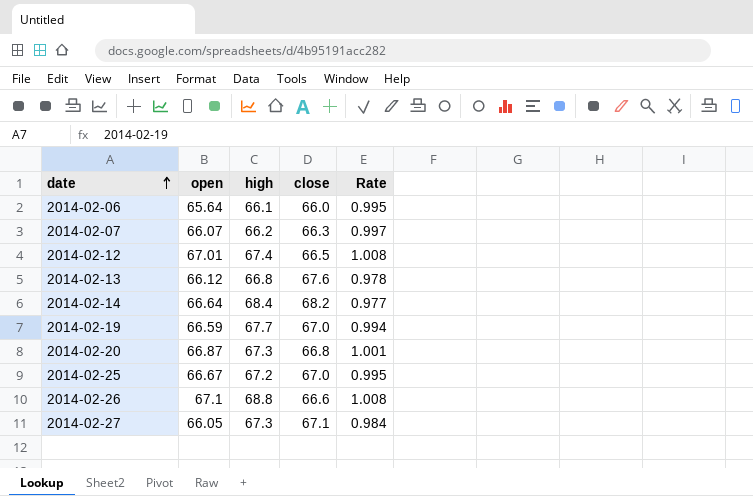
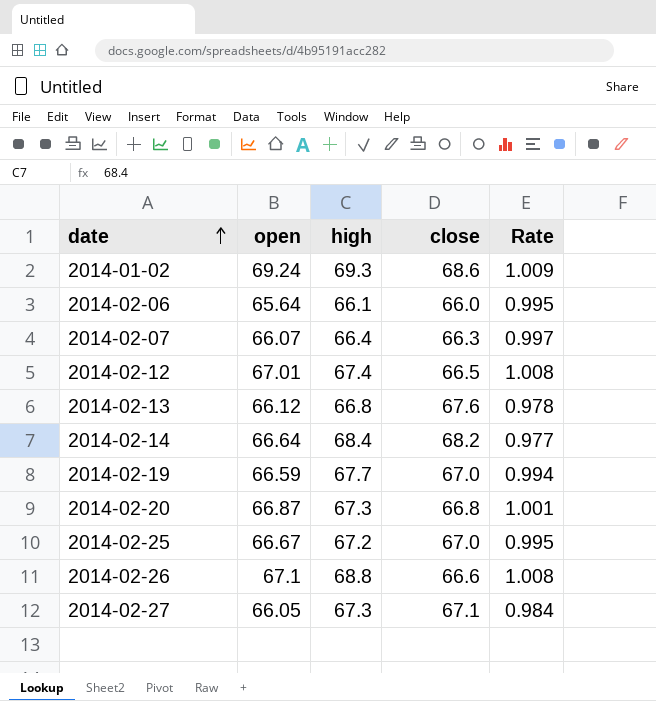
row 2014-01-02: none -> 69.24 | 69.3 | 68.6 | 1.009
2014-02-07 | high: 66.2 -> 66.4

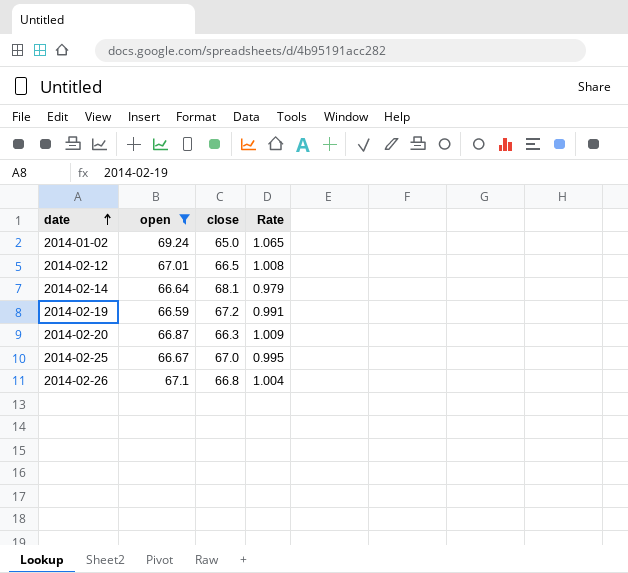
filter: none -> open >= 66.59
column high | position: 3 -> none
2014-01-02 | close: 68.6 -> 65.0
2014-01-02 | Rate: 1.009 -> 1.065
2014-02-14 | close: 68.2 -> 68.1
2014-02-14 | Rate: 0.977 -> 0.979
2014-02-19 | close: 67.0 -> 67.2
2014-02-19 | Rate: 0.994 -> 0.991
2014-02-20 | close: 66.8 -> 66.3
2014-02-20 | Rate: 1.001 -> 1.009
2014-02-26 | close: 66.6 -> 66.8
2014-02-26 | Rate: 1.008 -> 1.004

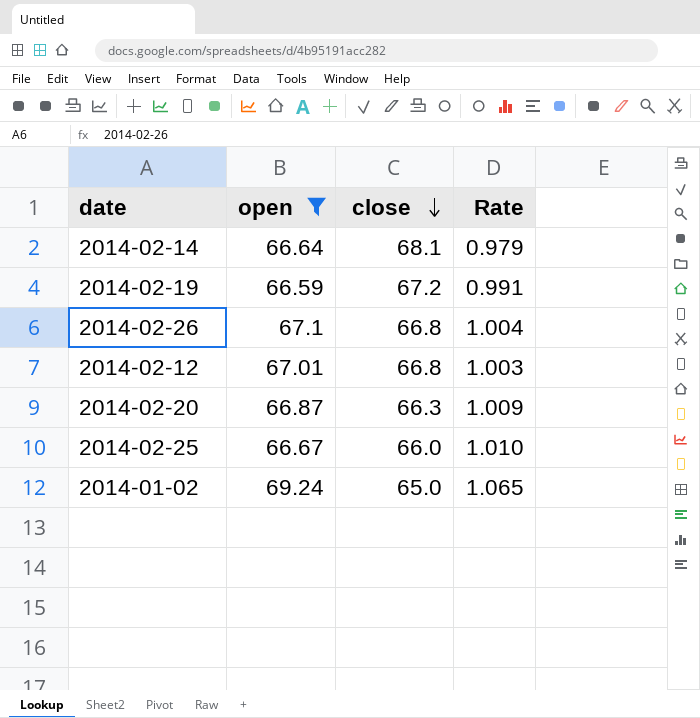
row order: date ascending -> close descending
2014-02-12 | close: 66.5 -> 66.8
2014-02-12 | Rate: 1.008 -> 1.003
2014-02-25 | close: 67.0 -> 66.0
2014-02-25 | Rate: 0.995 -> 1.010

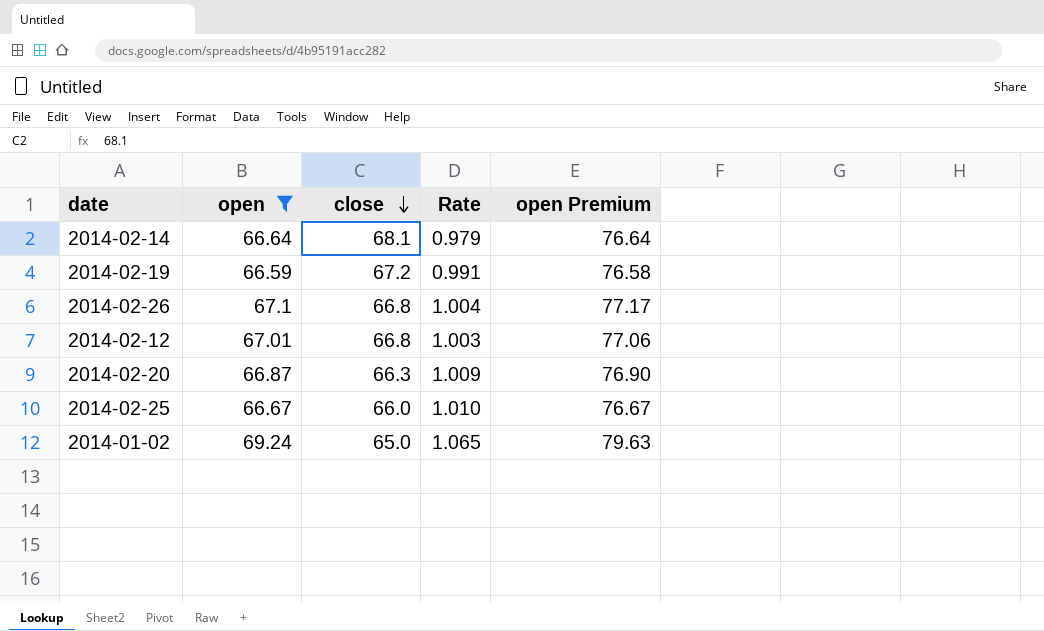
column open Premium | formula: none -> [open] * 1.15

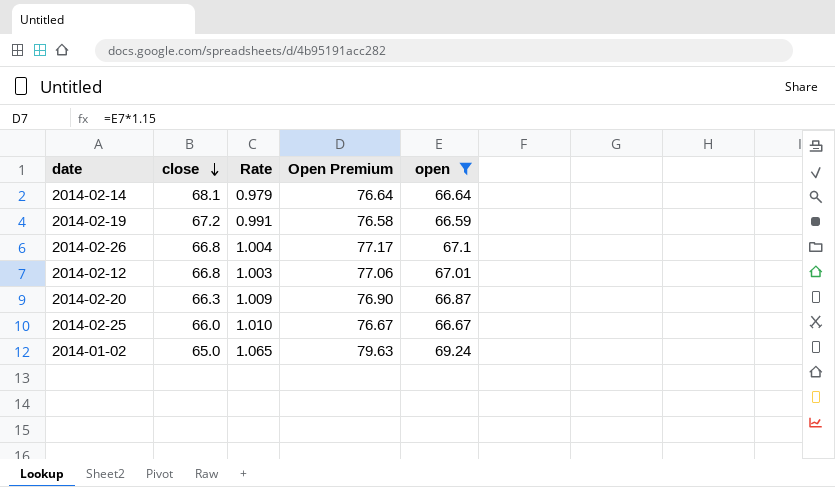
column name: open Premium -> Open Premium
column open | position: 2 -> 5

